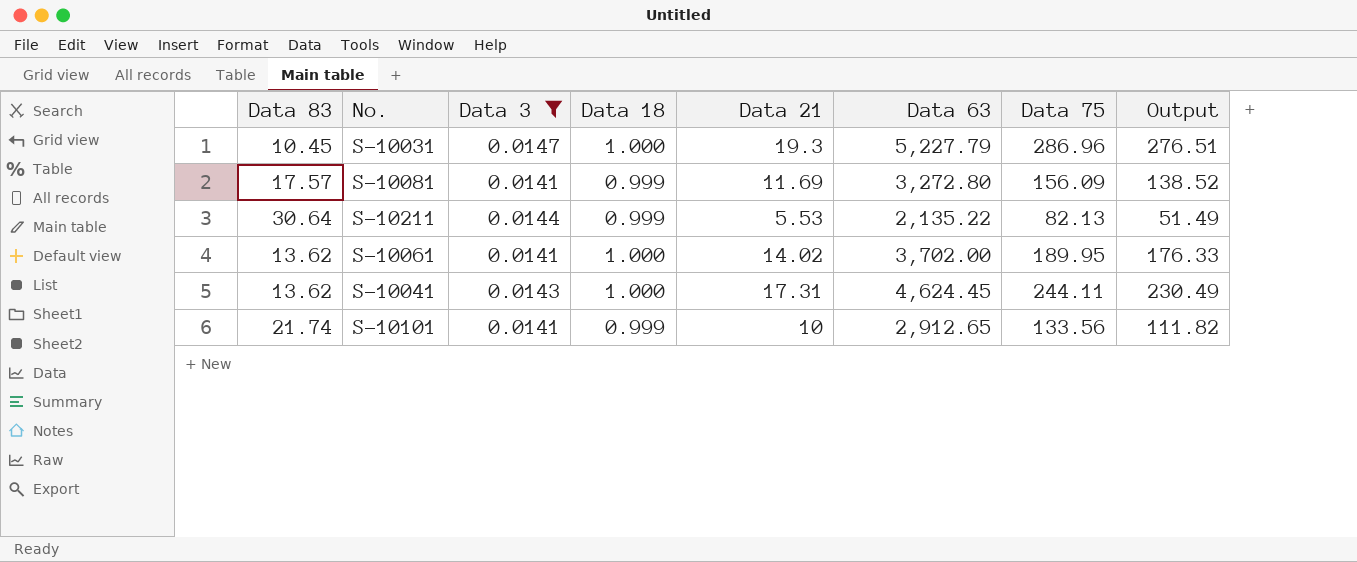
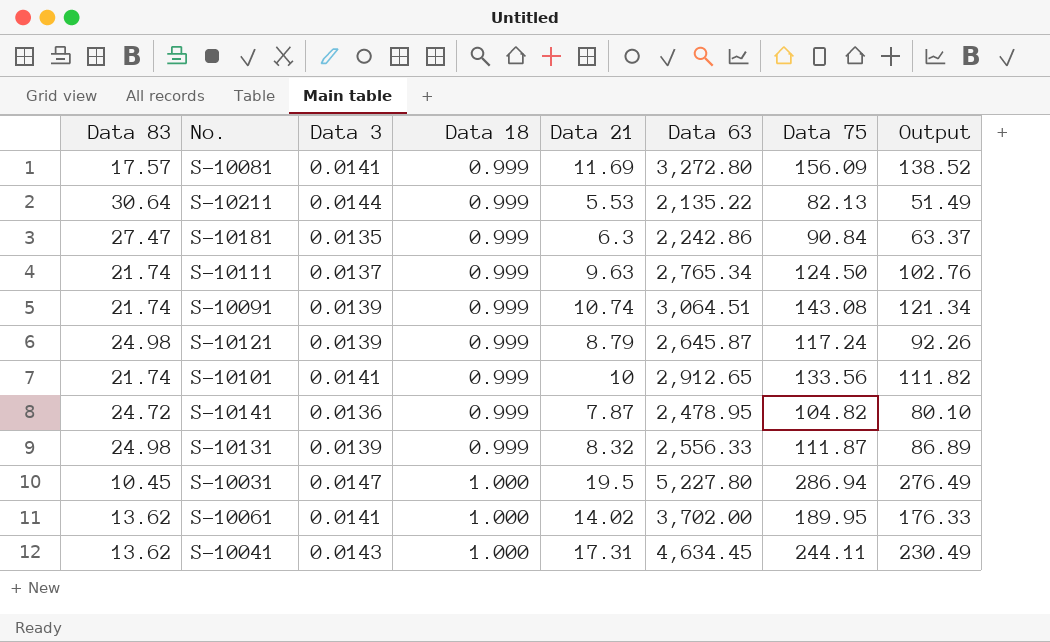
filter: Data 3 >= 0.0141 -> none
row order: none -> Data 18 ascending
S-10031 | Data 21: 19.3 -> 19.5
S-10031 | Data 63: 5,227.79 -> 5,227.80
S-10031 | Data 75: 286.96 -> 286.94
S-10031 | Output: 276.51 -> 276.49
S-10041 | Data 63: 4,624.45 -> 4,634.45

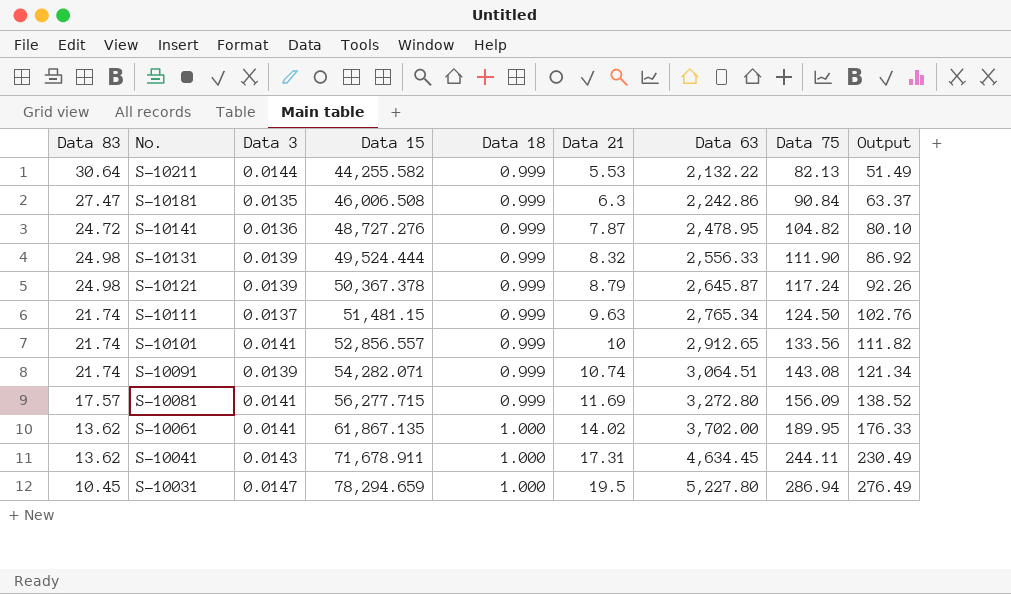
row order: Data 18 ascending -> No. descending
column Data 15 | position: none -> 4
S-10211 | Data 63: 2,135.22 -> 2,132.22
S-10131 | Data 75: 111.87 -> 111.90
S-10131 | Output: 86.89 -> 86.92

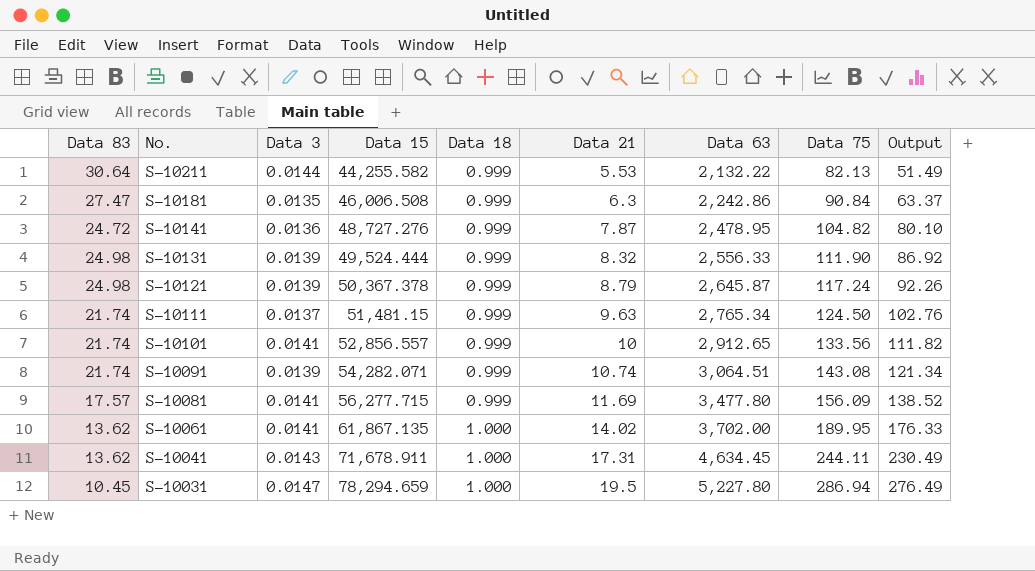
S-10081 | Data 63: 3,272.80 -> 3,477.80

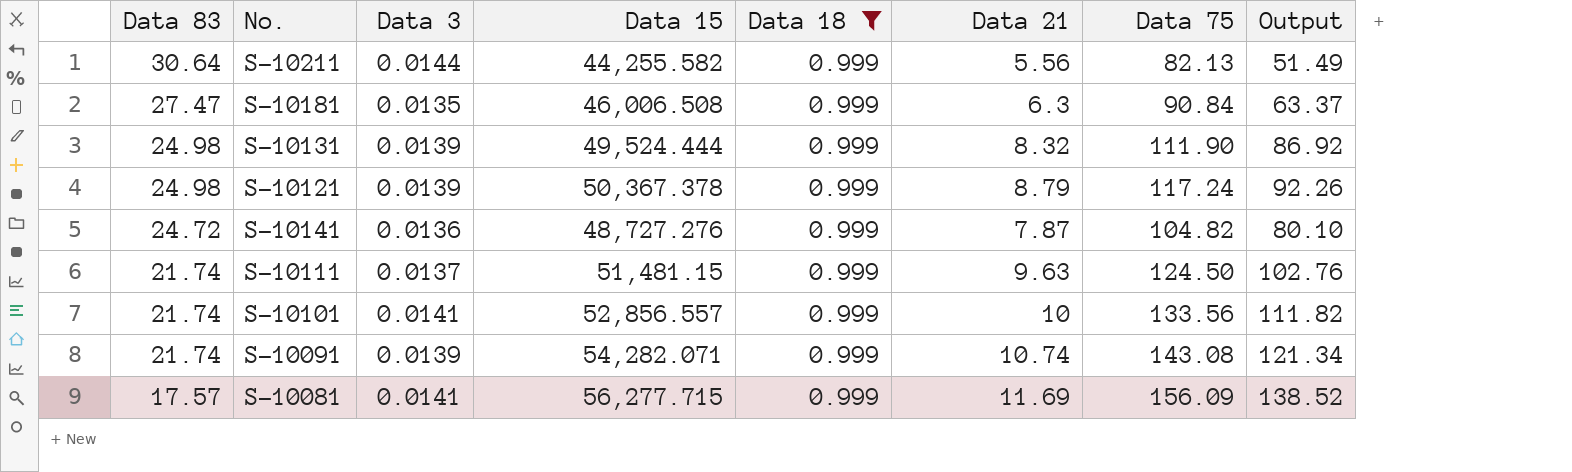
filter: none -> Data 18 = 0.999
row order: No. descending -> Data 83 descending
column Data 63 | position: 7 -> none
S-10211 | Data 21: 5.53 -> 5.56

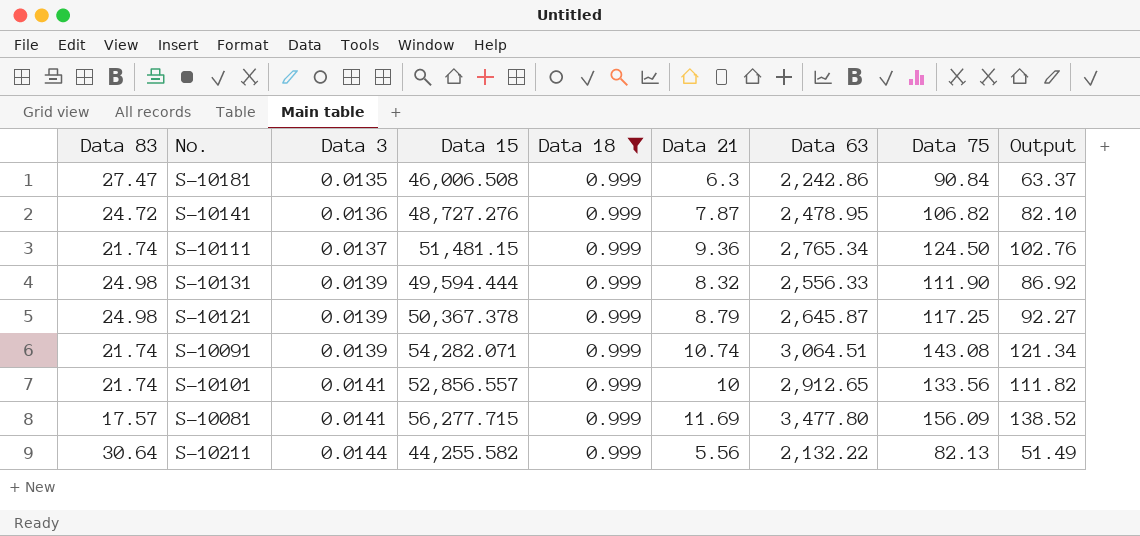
row order: Data 83 descending -> Data 3 ascending
column Data 63 | position: none -> 7
S-10141 | Data 75: 104.82 -> 106.82
S-10141 | Output: 80.10 -> 82.10
S-10111 | Data 21: 9.63 -> 9.36
S-10131 | Data 15: 49,524.444 -> 49,594.444
S-10121 | Data 75: 117.24 -> 117.25
S-10121 | Output: 92.26 -> 92.27

